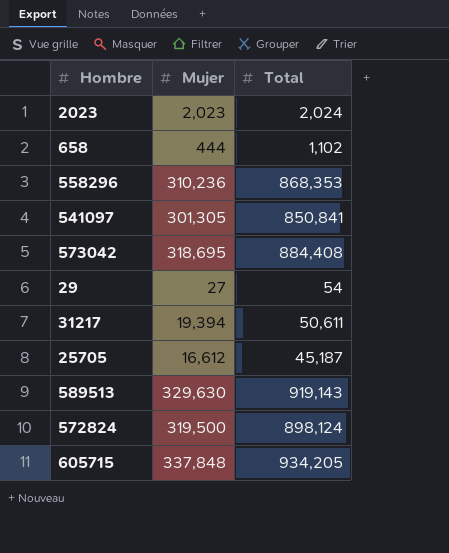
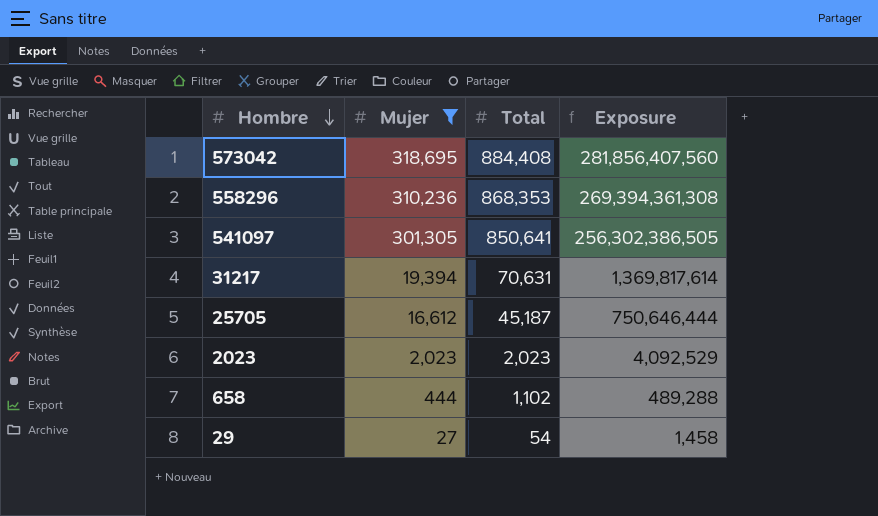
filter: none -> Mujer <= 318,695
row order: none -> Hombre descending
column Exposure | formula: none -> [Mujer] * [Total]
541097 | Total: 850,841 -> 850,641
31217 | Total: 50,611 -> 70,631
2023 | Total: 2,024 -> 2,023

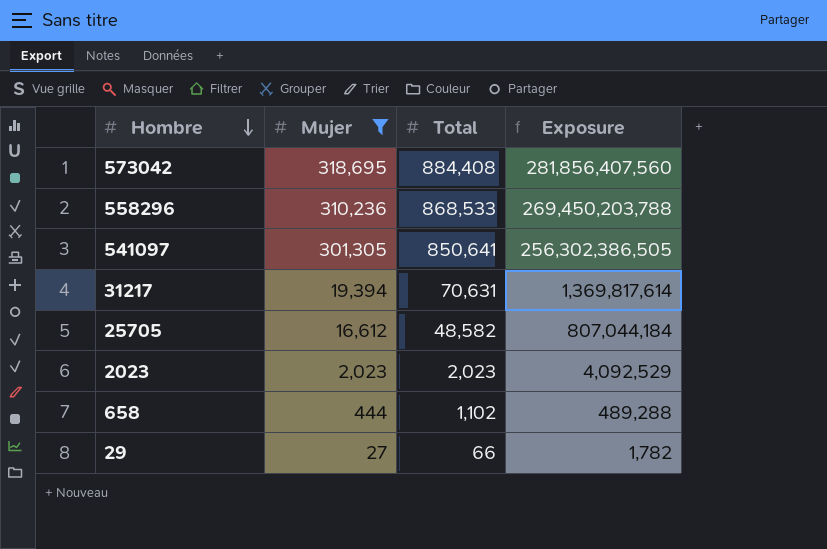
558296 | Total: 868,353 -> 868,533
558296 | Exposure: 269,394,361,308 -> 269,450,203,788
25705 | Total: 45,187 -> 48,582
25705 | Exposure: 750,646,444 -> 807,044,184
29 | Total: 54 -> 66
29 | Exposure: 1,458 -> 1,782

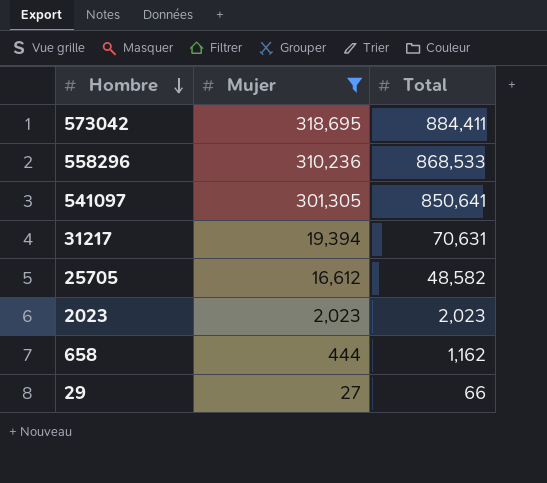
column Exposure | formula: [Mujer] * [Total] -> none
573042 | Total: 884,408 -> 884,411
658 | Total: 1,102 -> 1,162

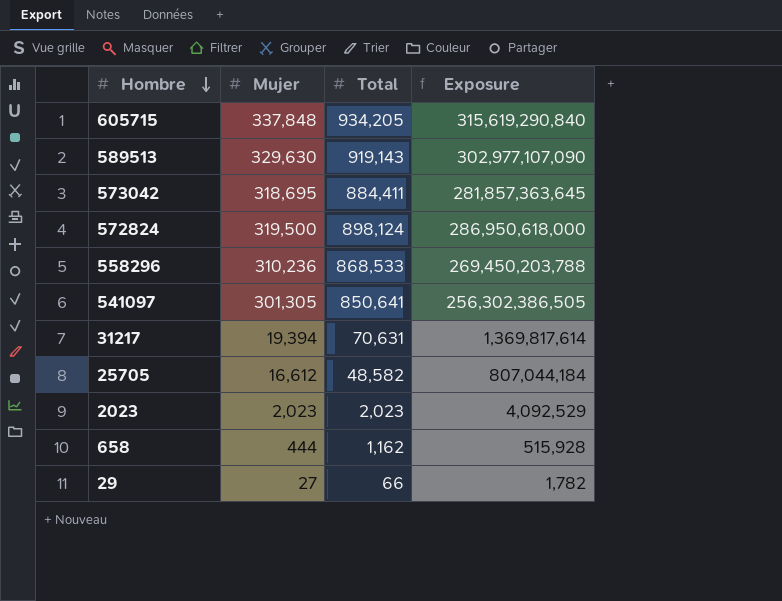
filter: Mujer <= 318,695 -> none
column Exposure | formula: none -> [Mujer] * [Total]

